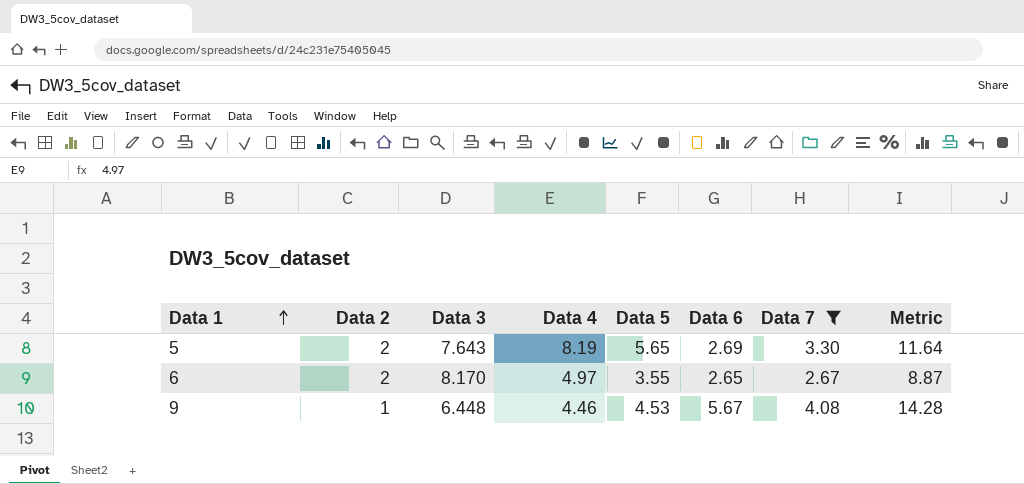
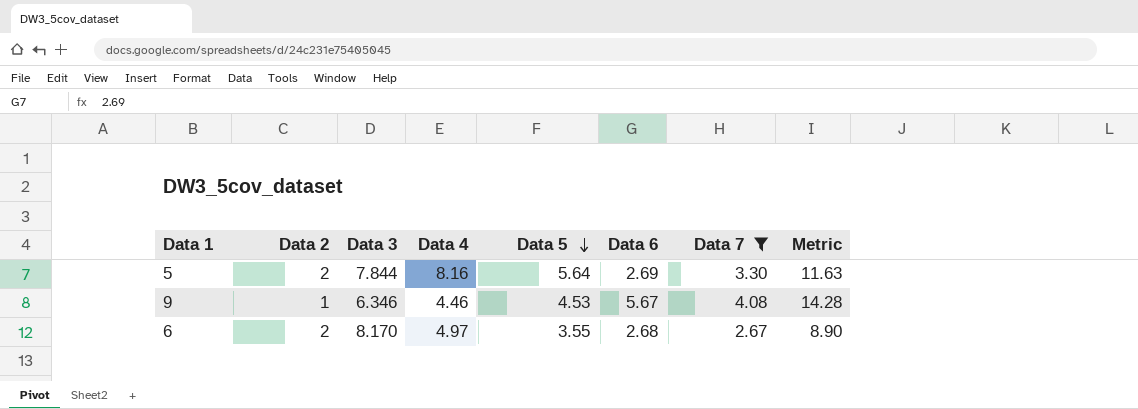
row order: Data 1 ascending -> Data 5 descending
5 | Data 3: 7.643 -> 7.844
5 | Data 4: 8.19 -> 8.16
5 | Data 5: 5.65 -> 5.64
5 | Metric: 11.64 -> 11.63
9 | Data 3: 6.448 -> 6.346
6 | Data 6: 2.65 -> 2.68
6 | Metric: 8.87 -> 8.90

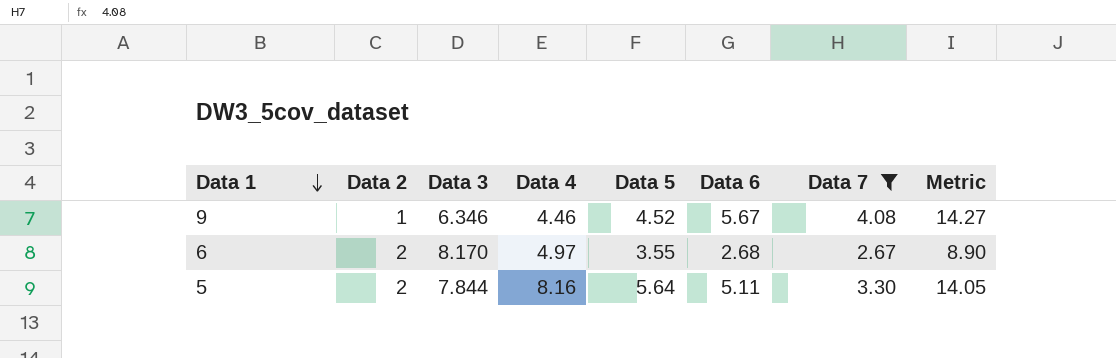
row order: Data 5 descending -> Data 1 descending
9 | Data 5: 4.53 -> 4.52
9 | Metric: 14.28 -> 14.27
5 | Data 6: 2.69 -> 5.11
5 | Metric: 11.63 -> 14.05

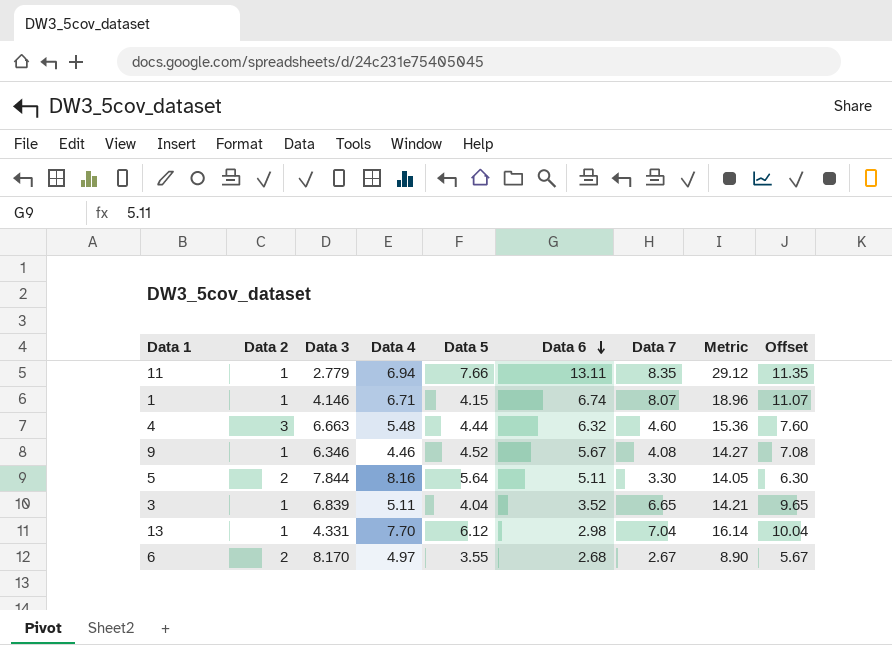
filter: Data 7 <= 4.08 -> none
row order: Data 1 descending -> Data 6 descending
column Offset | formula: none -> [Data 7] + 3

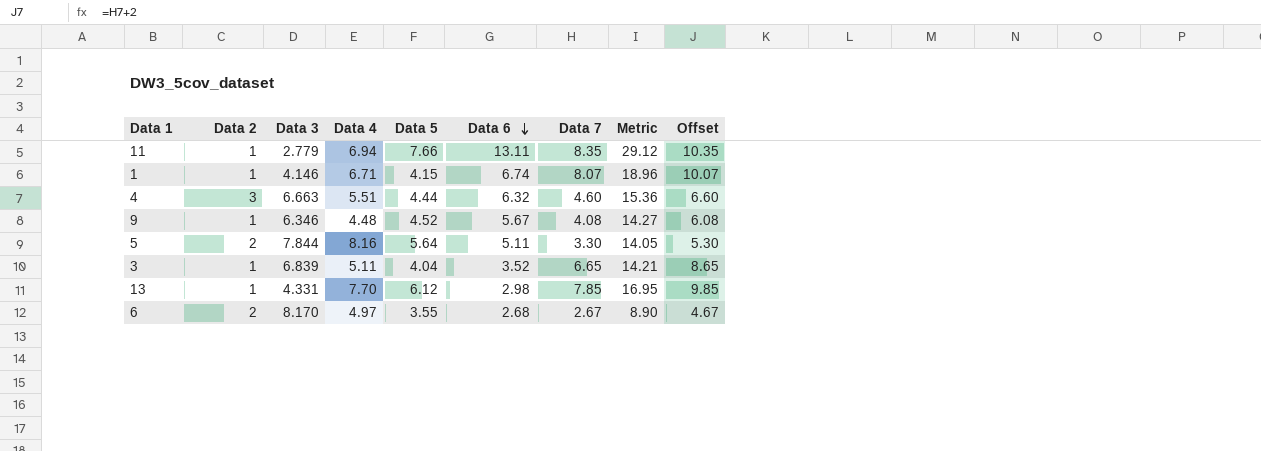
column Offset | formula: [Data 7] + 3 -> [Data 7] + 2
4 | Data 4: 5.48 -> 5.51
9 | Data 4: 4.46 -> 4.48
13 | Data 7: 7.04 -> 7.85
13 | Metric: 16.14 -> 16.95

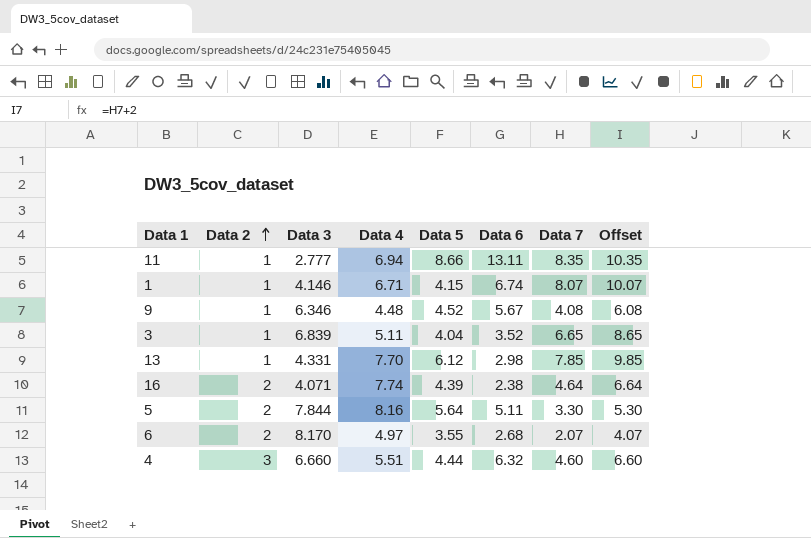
row order: Data 6 descending -> Data 2 ascending
column Metric | formula: [Data 5] + [Data 6] + [Data 7] -> none
11 | Data 3: 2.779 -> 2.777
11 | Data 5: 7.66 -> 8.66
row 16: none -> 2 | 4.071 | 7.74 | 4.39 | 2.38 | 4.64 | 6.64
6 | Data 7: 2.67 -> 2.07
6 | Offset: 4.67 -> 4.07
4 | Data 3: 6.663 -> 6.660

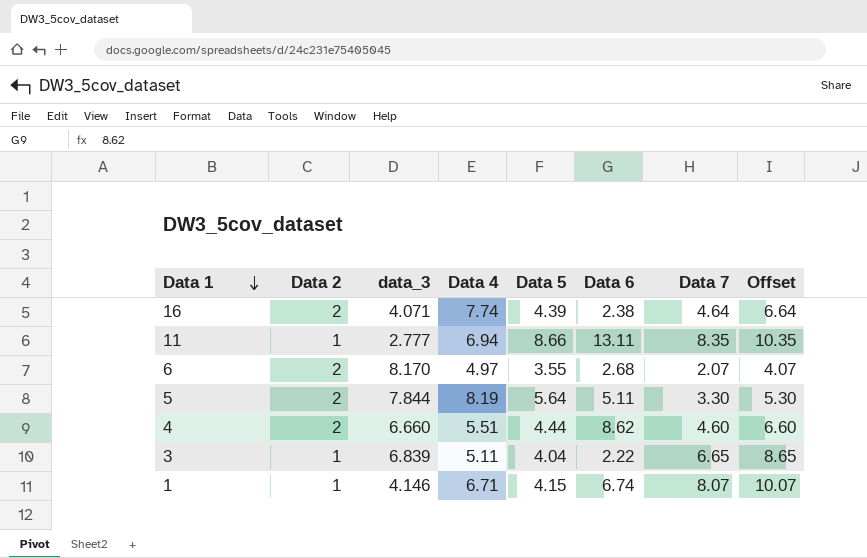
row order: Data 2 ascending -> Data 1 descending
column name: Data 3 -> data_3
row 9: 1 | 6.346 | 4.48 | 4.52 | 5.67 | 4.08 | 6.08 -> none
row 13: 1 | 4.331 | 7.70 | 6.12 | 2.98 | 7.85 | 9.85 -> none
5 | Data 4: 8.16 -> 8.19
4 | Data 2: 3 -> 2
4 | Data 6: 6.32 -> 8.62
3 | Data 6: 3.52 -> 2.22

